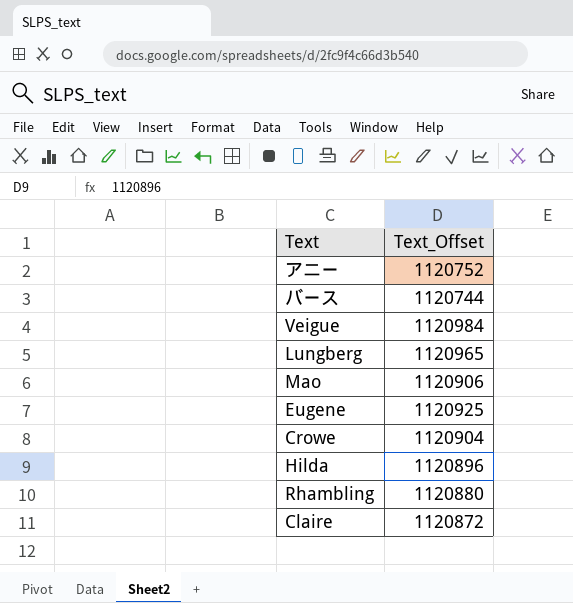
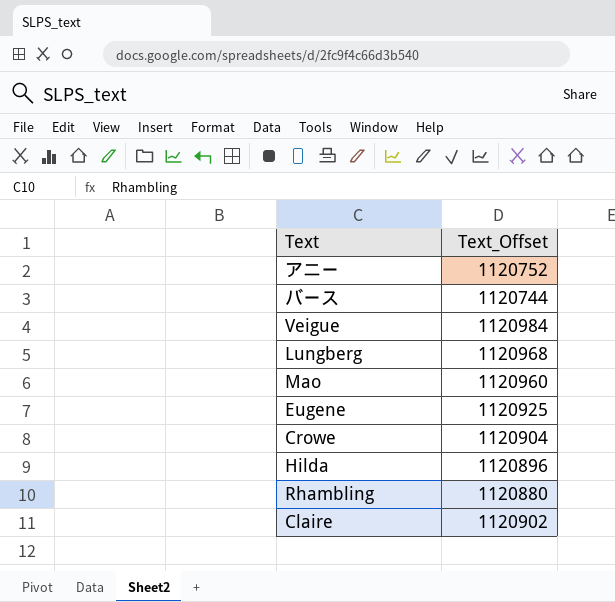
Lungberg | Text_Offset: 1120965 -> 1120968
Mao | Text_Offset: 1120906 -> 1120960
Claire | Text_Offset: 1120872 -> 1120902

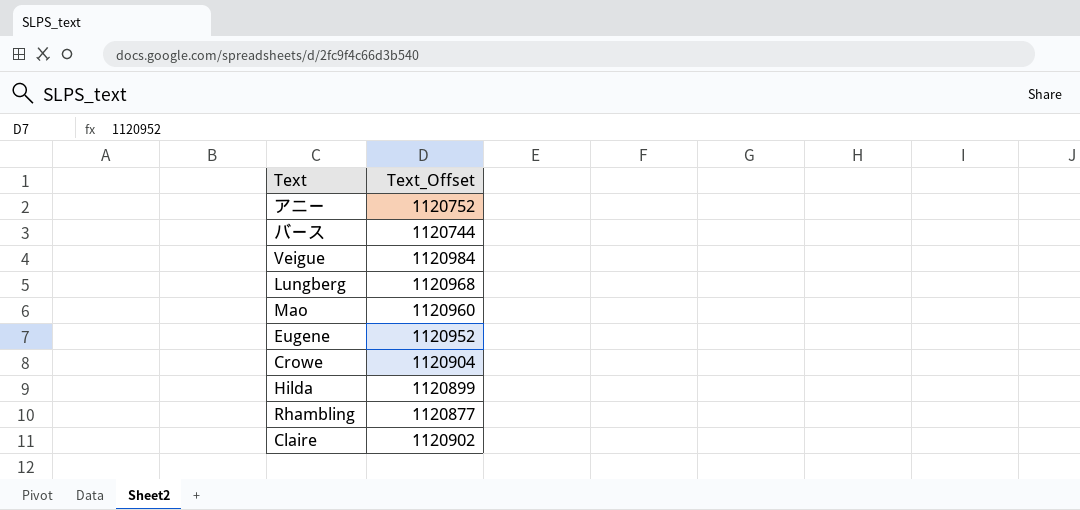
Eugene | Text_Offset: 1120925 -> 1120952
Hilda | Text_Offset: 1120896 -> 1120899
Rhambling | Text_Offset: 1120880 -> 1120877

